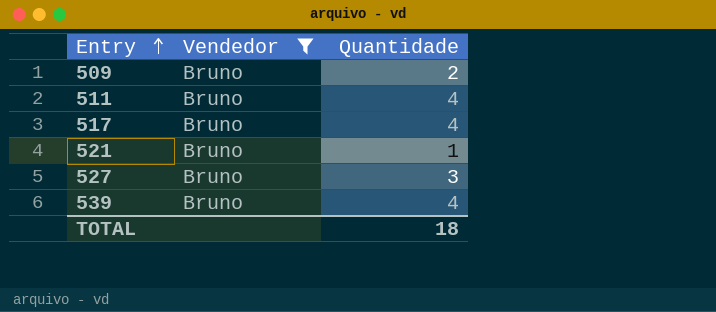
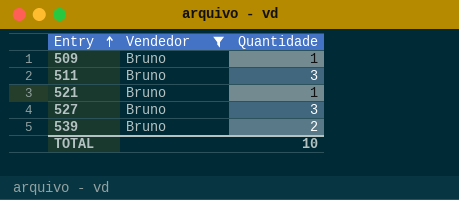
row 517: Bruno | 4 -> none
509 | Quantidade: 2 -> 1
511 | Quantidade: 4 -> 3
539 | Quantidade: 4 -> 2
TOTAL | Quantidade: 18 -> 10

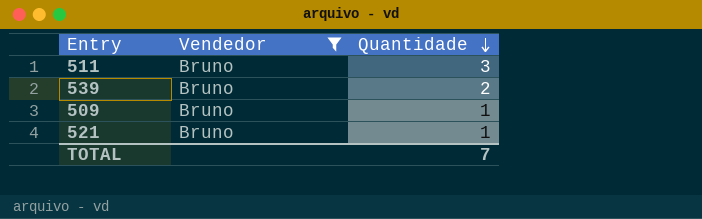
row order: Entry ascending -> Quantidade descending
row 527: Bruno | 3 -> none
TOTAL | Quantidade: 10 -> 7

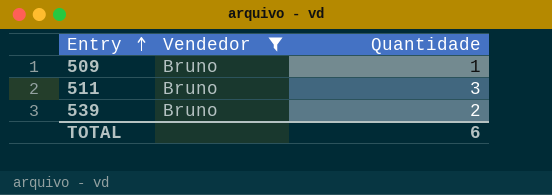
row order: Quantidade descending -> Entry ascending
row 521: Bruno | 1 -> none
TOTAL | Quantidade: 7 -> 6

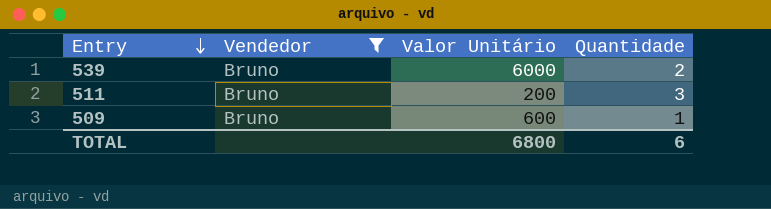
row order: Entry ascending -> Entry descending
column Valor Unitário | position: none -> 3

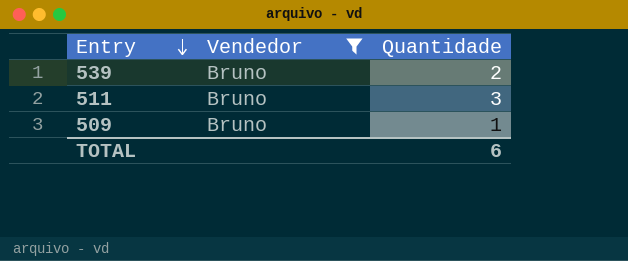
column Valor Unitário | position: 3 -> none

